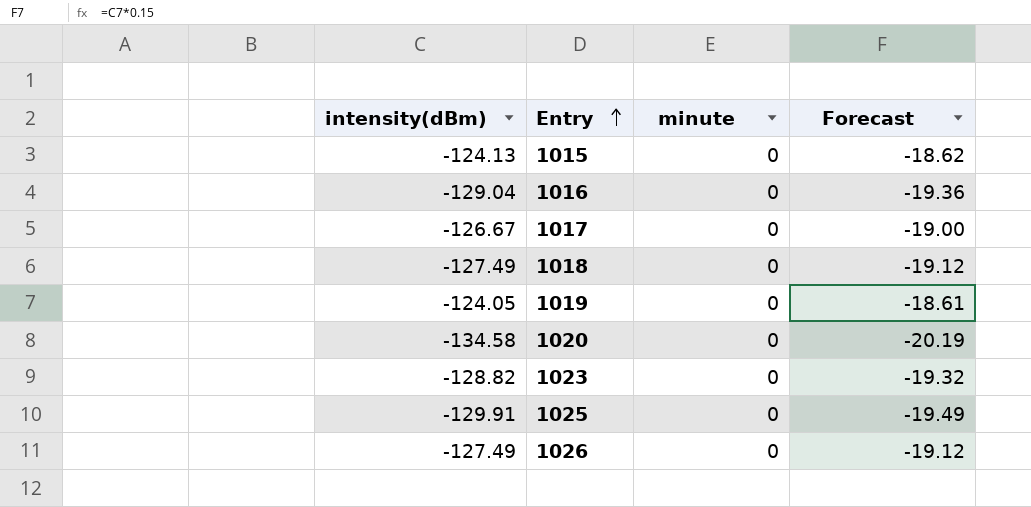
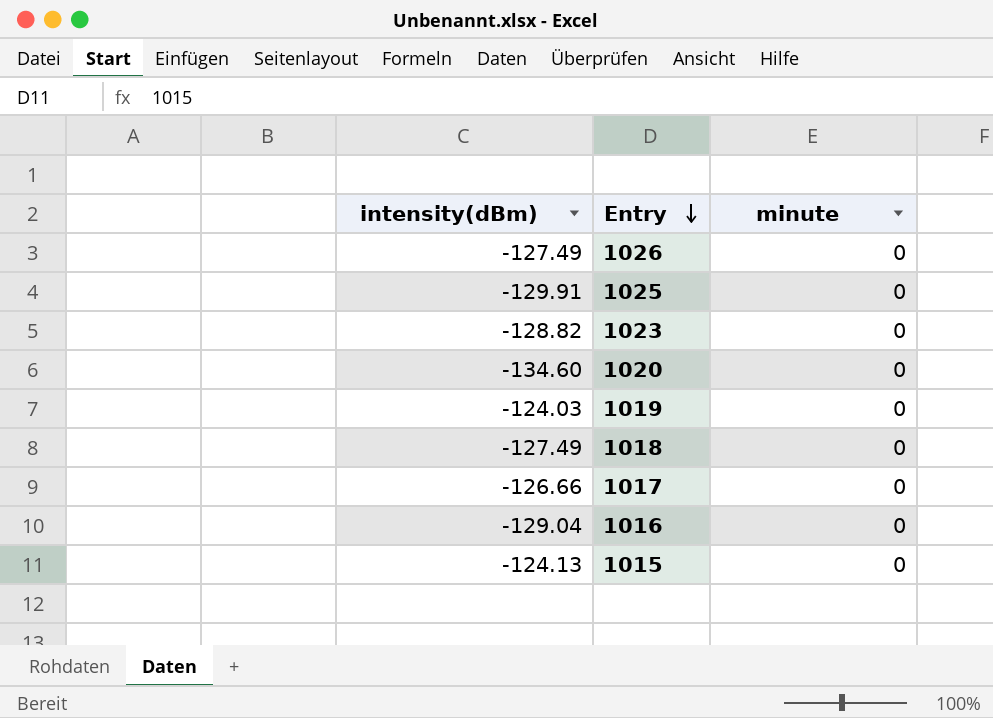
row order: Entry ascending -> Entry descending
column Forecast | formula: [intensity(dBm)] * 0.15 -> none
1020 | intensity(dBm): -134.58 -> -134.60
1019 | intensity(dBm): -124.05 -> -124.03
1017 | intensity(dBm): -126.67 -> -126.66

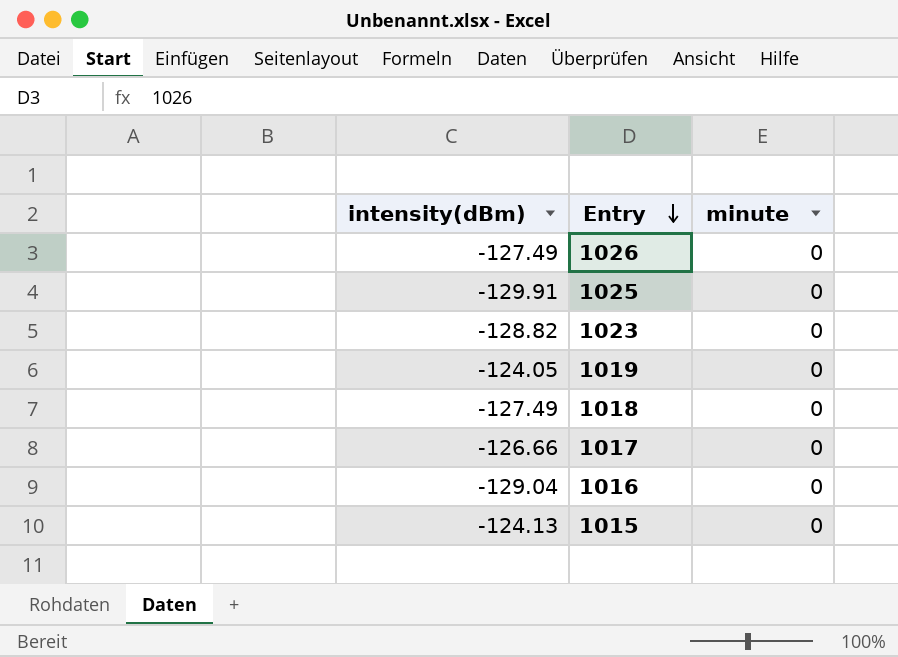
row 1020: -134.60 | 0 -> none
1019 | intensity(dBm): -124.03 -> -124.05

